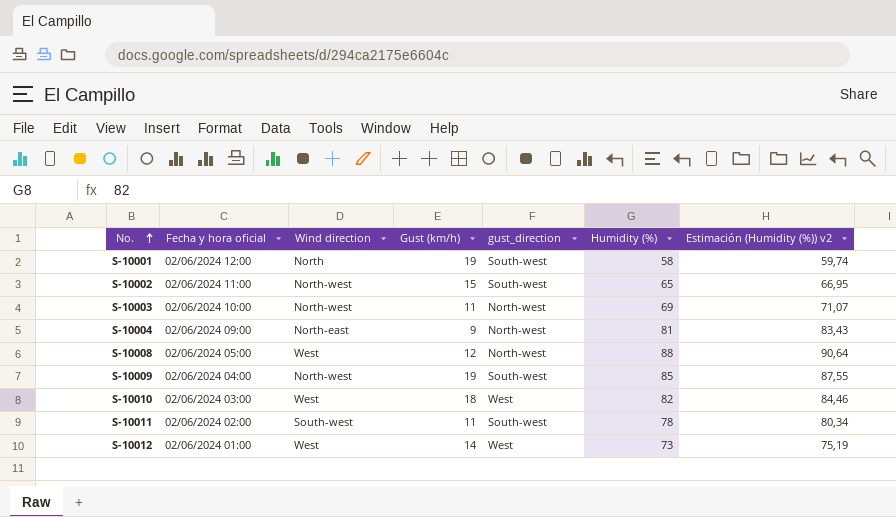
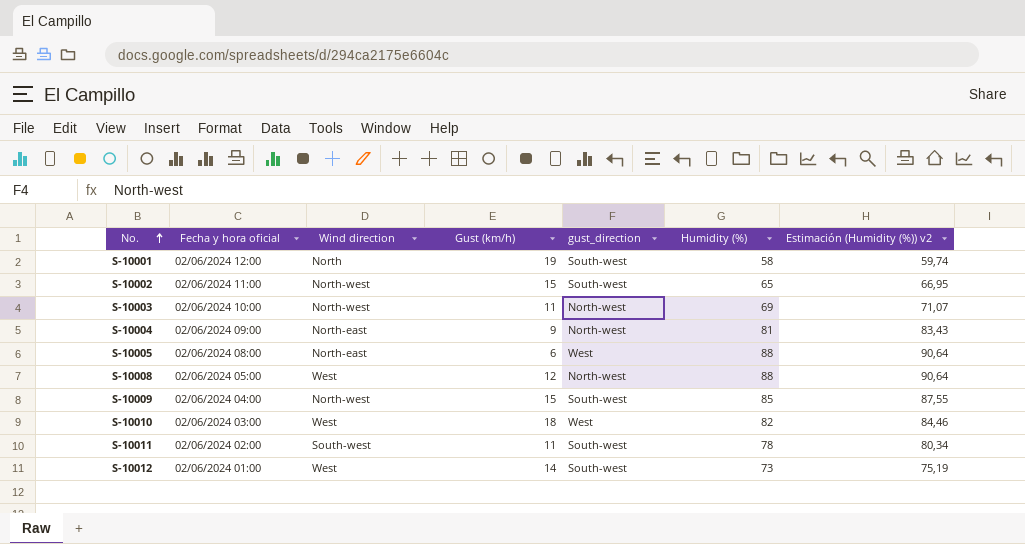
row S-10005: none -> 02/06/2024 08:00 | North-east | 6 | West | 88 | 90,64
S-10009 | Gust (km/h): 19 -> 15
S-10012 | gust_direction: West -> South-west

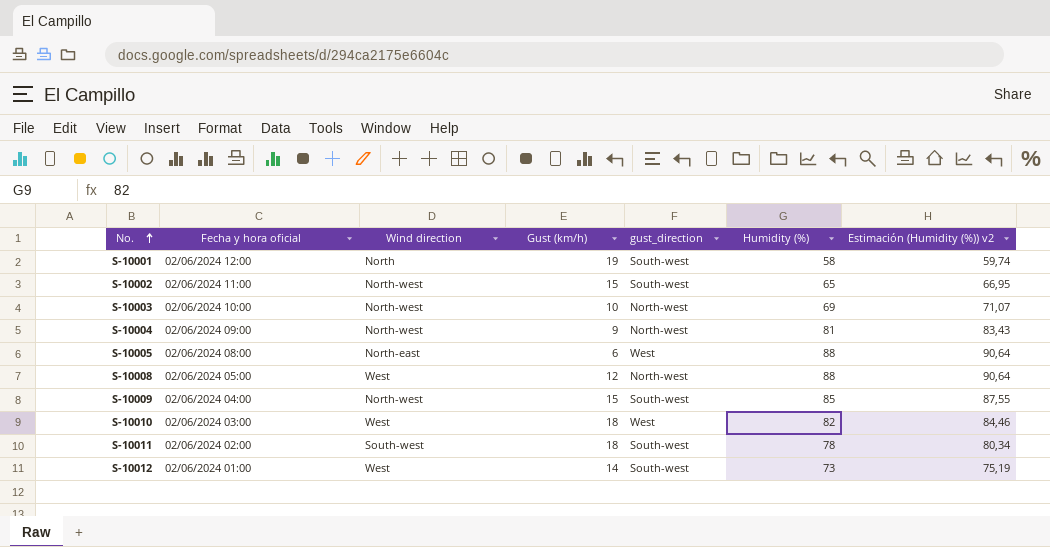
S-10003 | Gust (km/h): 11 -> 10
S-10004 | Wind direction: North-east -> North-west
S-10011 | Gust (km/h): 11 -> 18

